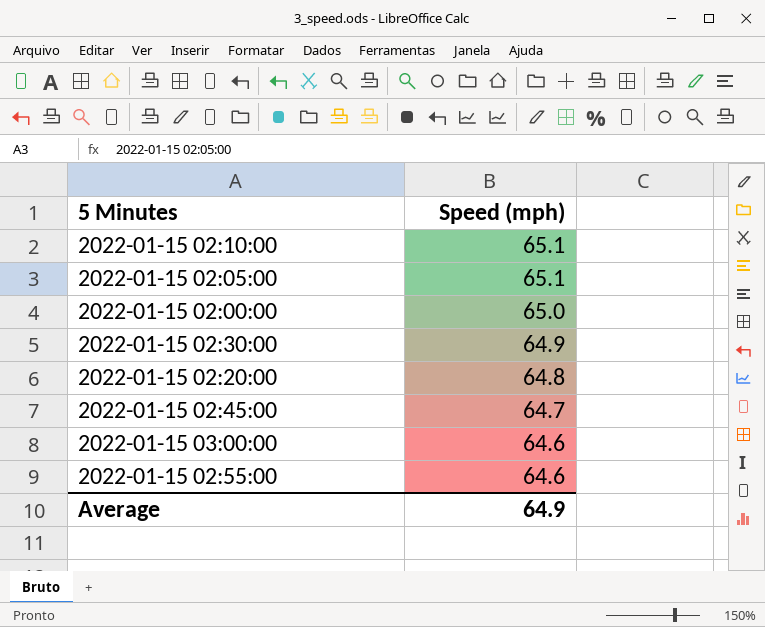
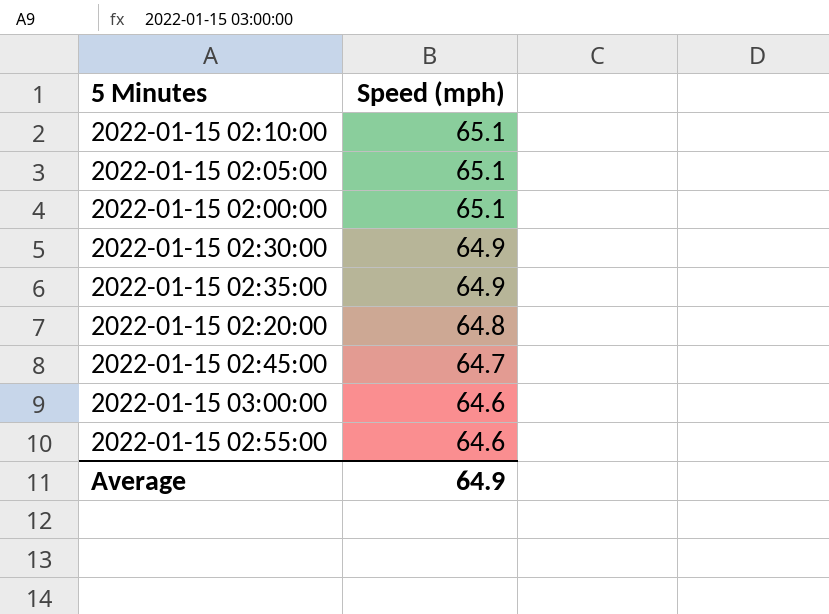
2022-01-15 02:00:00 | Speed (mph): 65.0 -> 65.1
row 2022-01-15 02:35:00: none -> 64.9

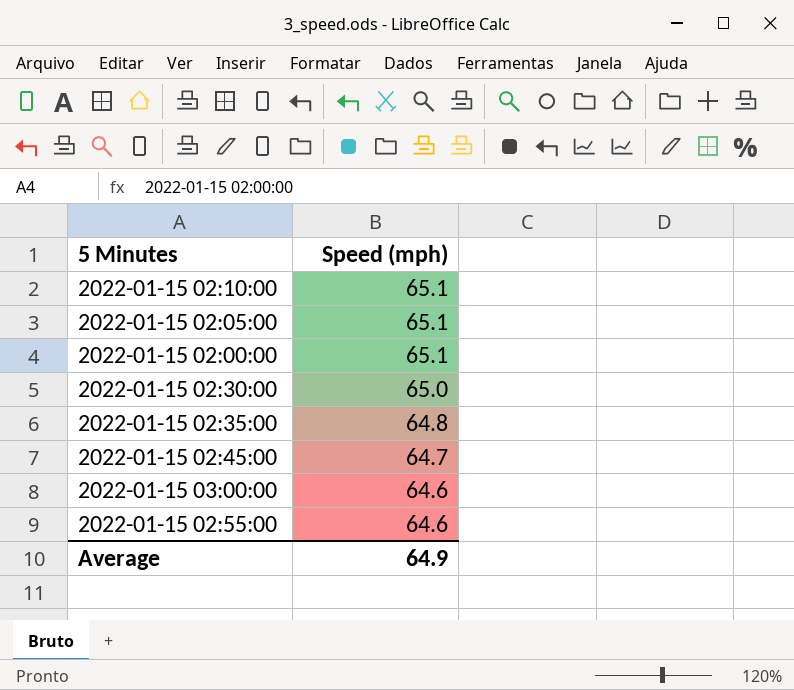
row 2022-01-15 02:20:00: 64.8 -> none
2022-01-15 02:30:00 | Speed (mph): 64.9 -> 65.0
2022-01-15 02:35:00 | Speed (mph): 64.9 -> 64.8

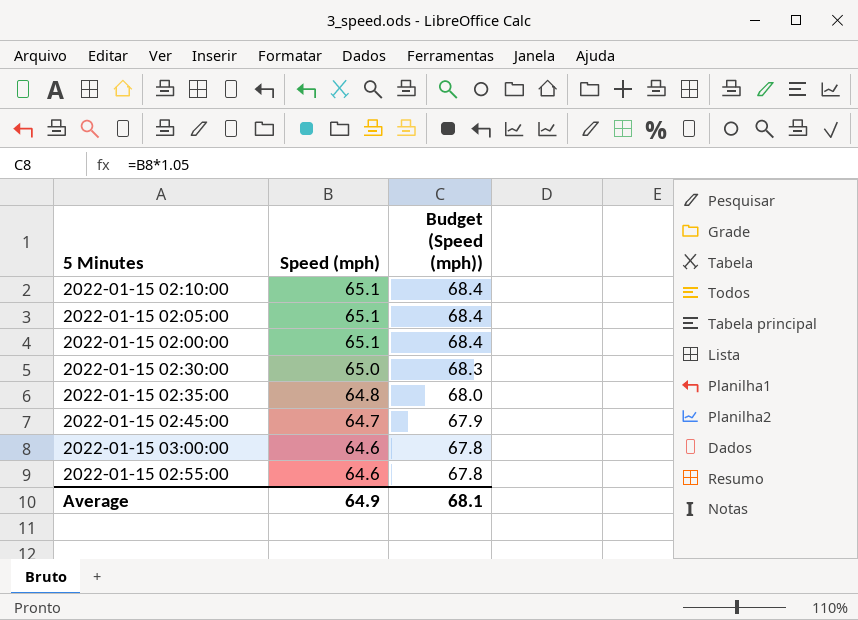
column Budget (Speed (mph)) | formula: none -> [Speed (mph)] * 1.05

